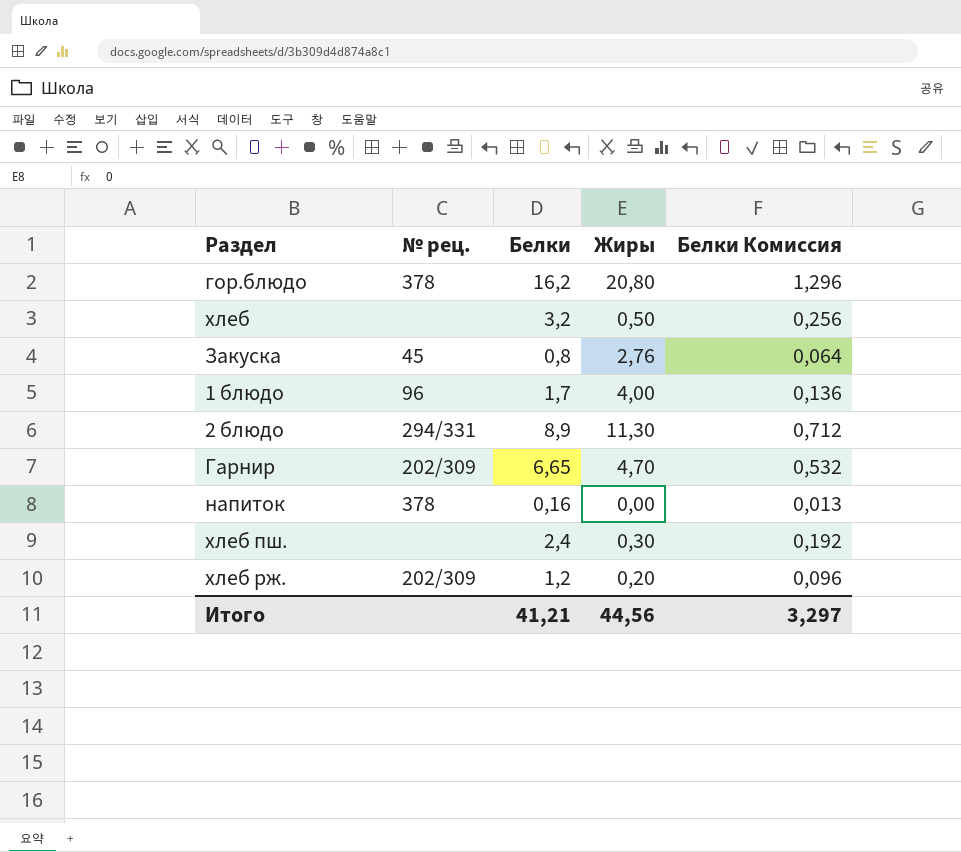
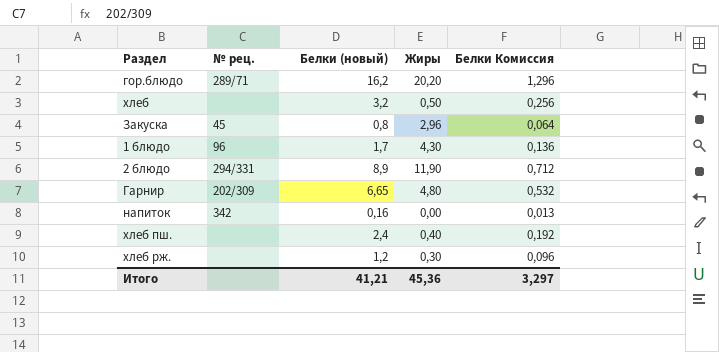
column name: Белки -> Белки (новый)
гор.блюдо | № рец.: 378 -> 289/71
гор.блюдо | Жиры: 20,80 -> 20,20
Закуска | Жиры: 2,76 -> 2,96
1 блюдо | Жиры: 4,00 -> 4,30
2 блюдо | Жиры: 11,30 -> 11,90
Гарнир | Жиры: 4,70 -> 4,80
напиток | № рец.: 378 -> 342
хлеб пш. | Жиры: 0,30 -> 0,40
хлеб рж. | № рец.: 202/309 -> none
хлеб рж. | Жиры: 0,20 -> 0,30
Итого | Жиры: 44,56 -> 45,36

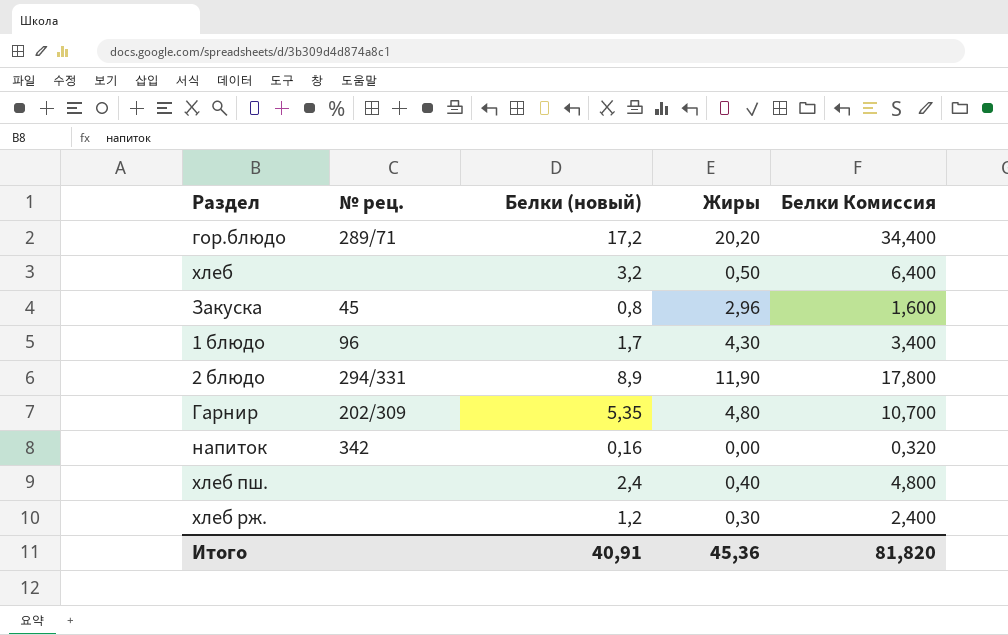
column Белки Комиссия | formula: [Белки (новый)] * 0,08 -> [Белки (новый)] * 2
гор.блюдо | Белки (новый): 16,2 -> 17,2
Гарнир | Белки (новый): 6,65 -> 5,35
Итого | Белки (новый): 41,21 -> 40,91
Итого | Белки Комиссия: 3,297 -> 81,820

